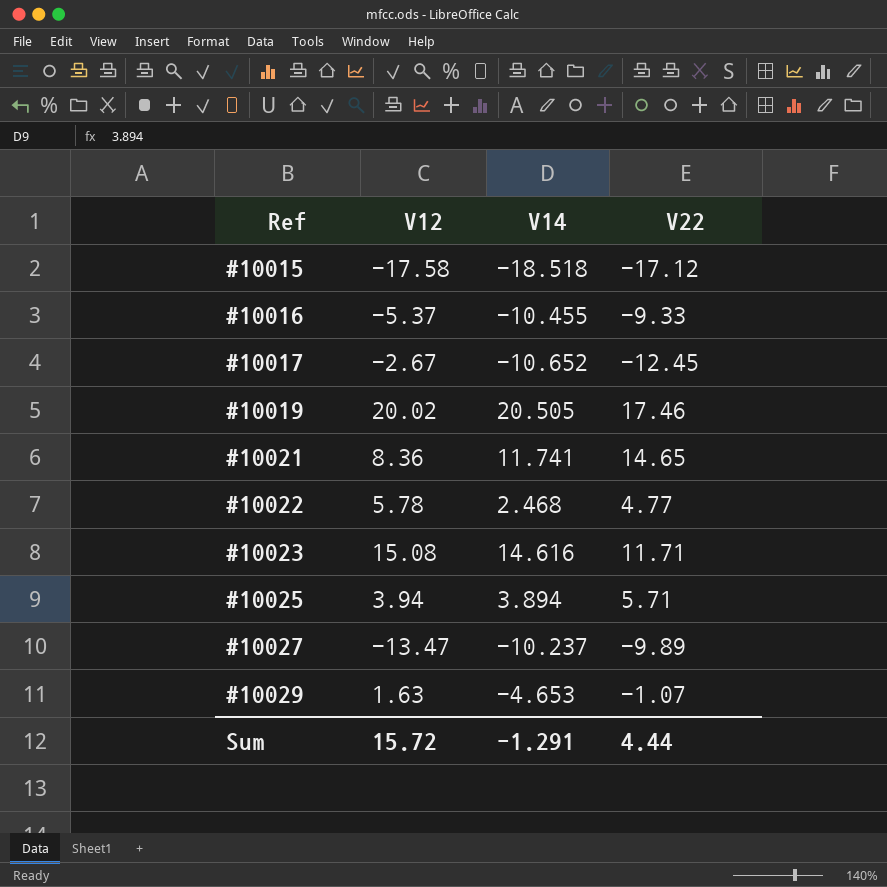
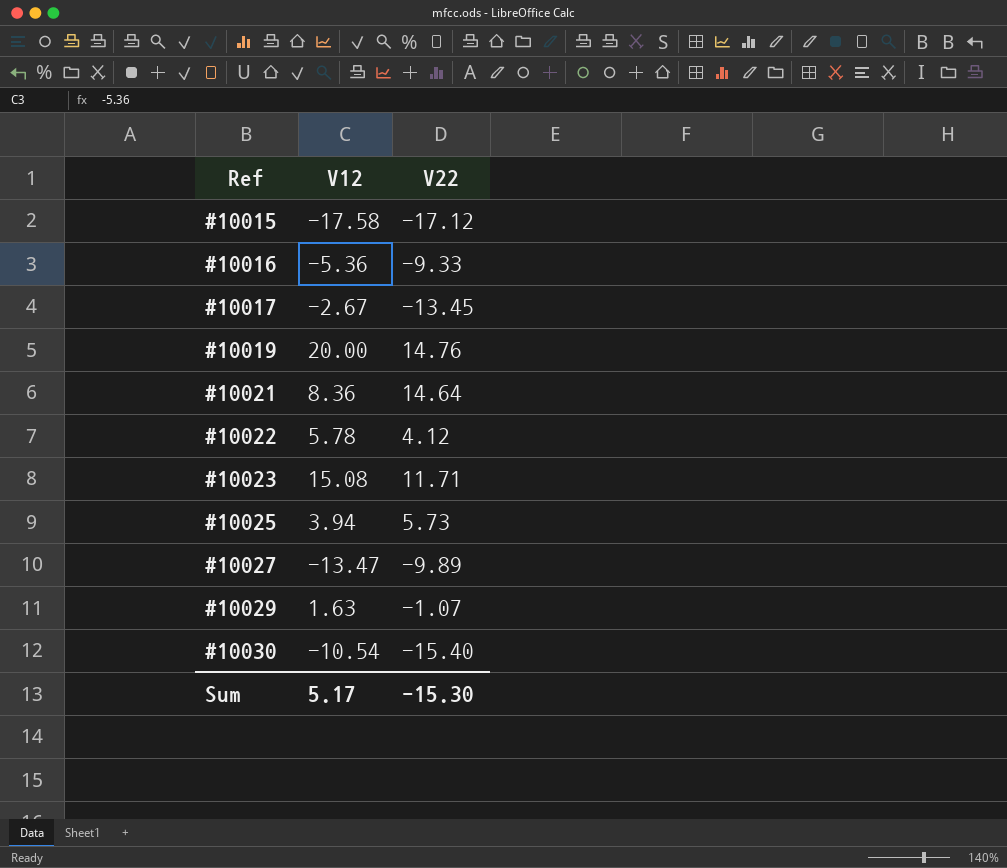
column V14 | position: 3 -> none
#10016 | V12: -5.37 -> -5.36
#10017 | V22: -12.45 -> -13.45
#10019 | V12: 20.02 -> 20.00
#10019 | V22: 17.46 -> 14.76
#10021 | V22: 14.65 -> 14.64
#10022 | V22: 4.77 -> 4.12
#10025 | V22: 5.71 -> 5.73
row #10030: none -> -10.54 | -15.40
Sum | V12: 15.72 -> 5.17
Sum | V22: 4.44 -> -15.30

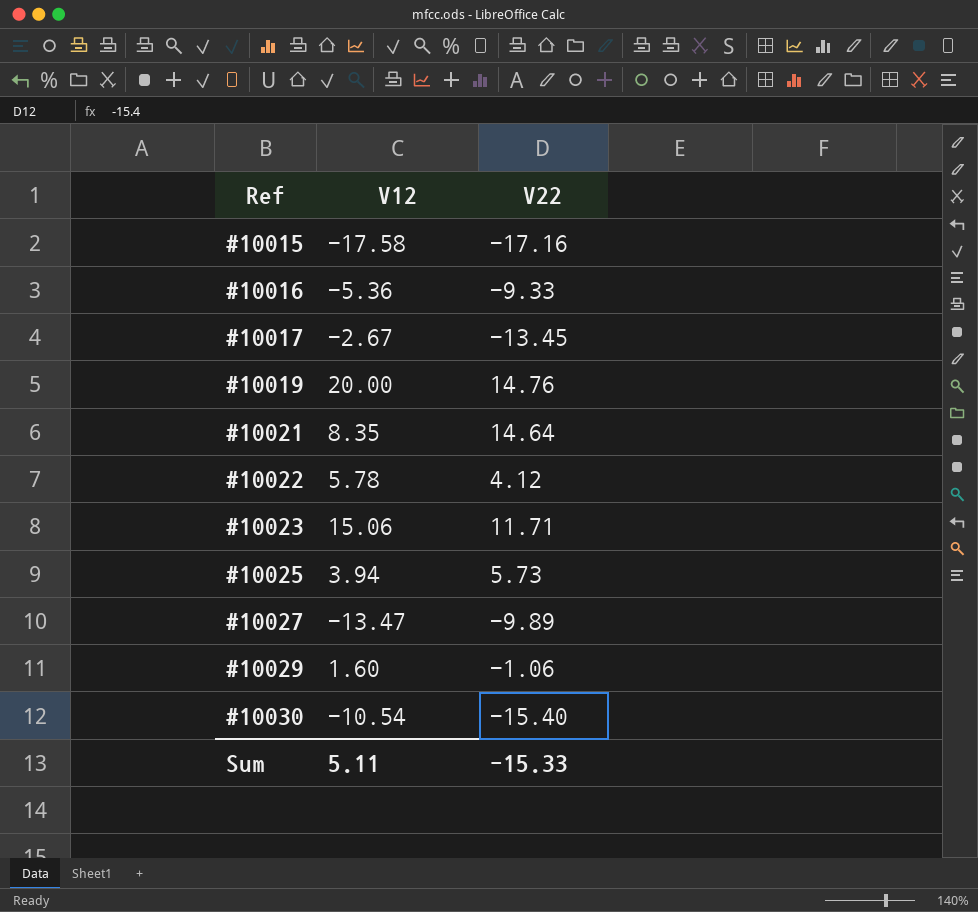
#10015 | V22: -17.12 -> -17.16
#10021 | V12: 8.36 -> 8.35
#10023 | V12: 15.08 -> 15.06
#10029 | V12: 1.63 -> 1.60
#10029 | V22: -1.07 -> -1.06
Sum | V12: 5.17 -> 5.11
Sum | V22: -15.30 -> -15.33

